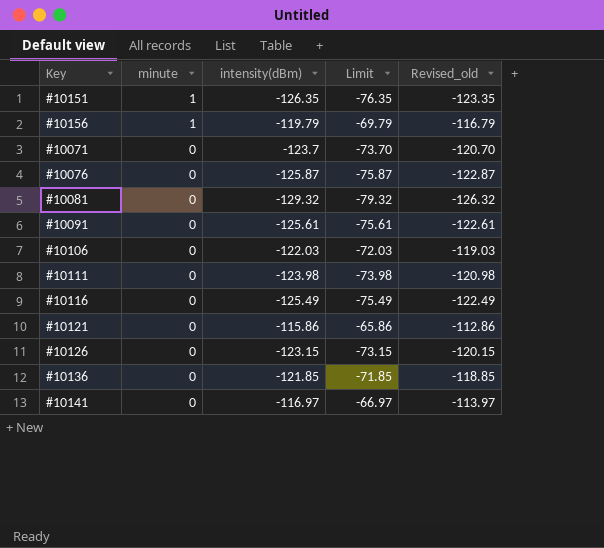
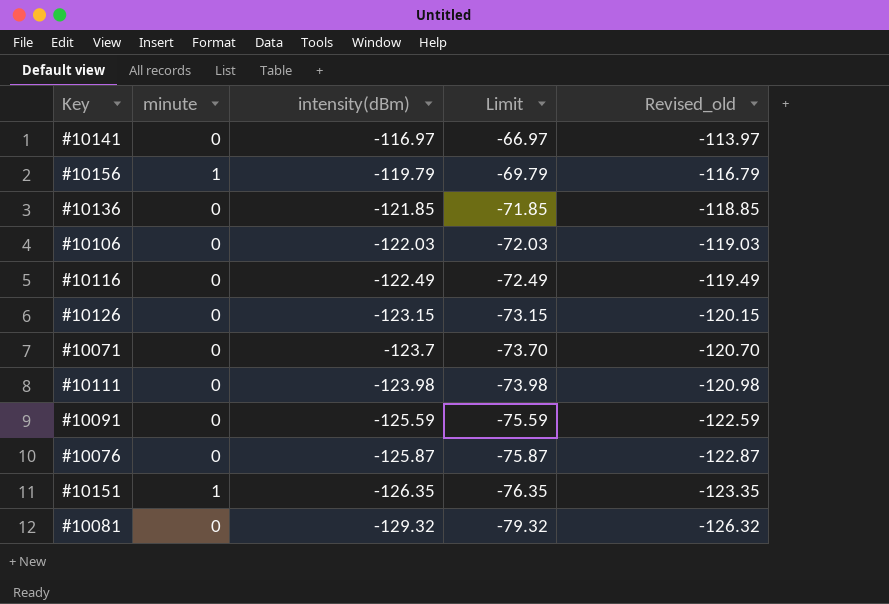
row order: minute descending -> intensity(dBm) descending
row #10121: 0 | -115.86 | -65.86 | -112.86 -> none
#10116 | intensity(dBm): -125.49 -> -122.49
#10116 | Limit: -75.49 -> -72.49
#10116 | Revised_old: -122.49 -> -119.49
#10091 | intensity(dBm): -125.61 -> -125.59
#10091 | Limit: -75.61 -> -75.59
#10091 | Revised_old: -122.61 -> -122.59

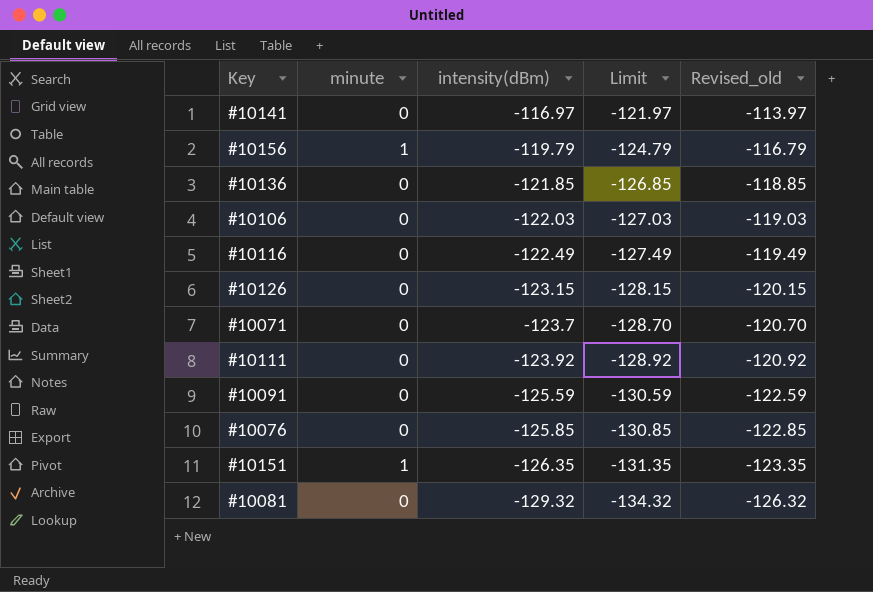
column Limit | formula: [intensity(dBm)] + 50 -> [intensity(dBm)] - 5
#10111 | intensity(dBm): -123.98 -> -123.92
#10111 | Revised_old: -120.98 -> -120.92
#10076 | intensity(dBm): -125.87 -> -125.85
#10076 | Revised_old: -122.87 -> -122.85

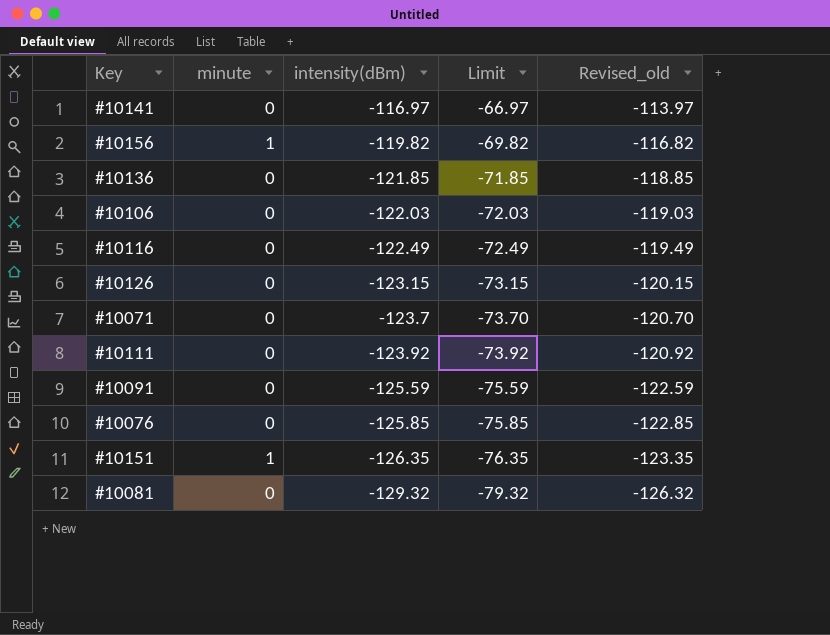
column Limit | formula: [intensity(dBm)] - 5 -> [intensity(dBm)] + 50
#10156 | intensity(dBm): -119.79 -> -119.82
#10156 | Revised_old: -116.79 -> -116.82

